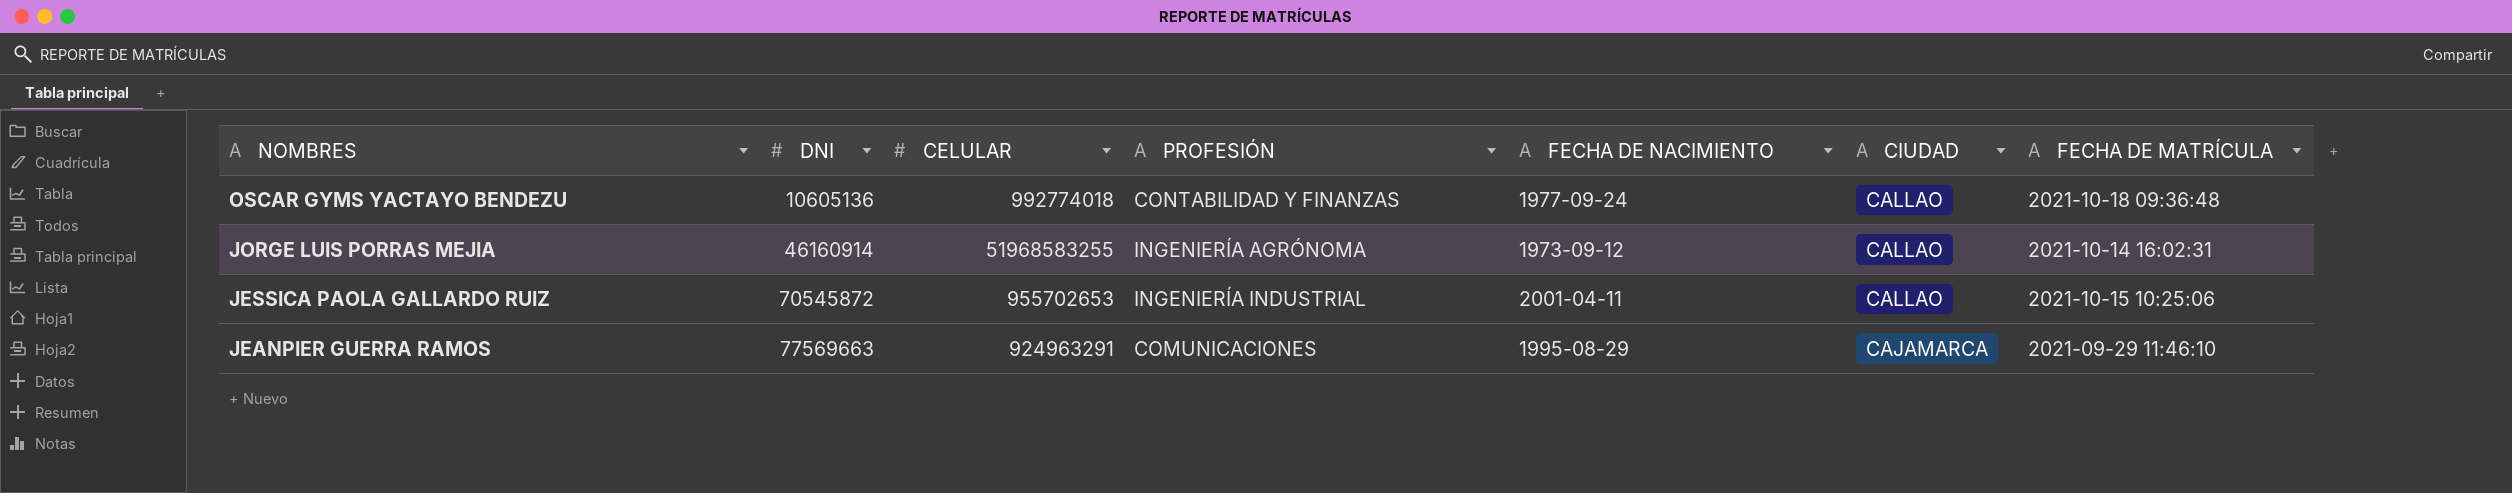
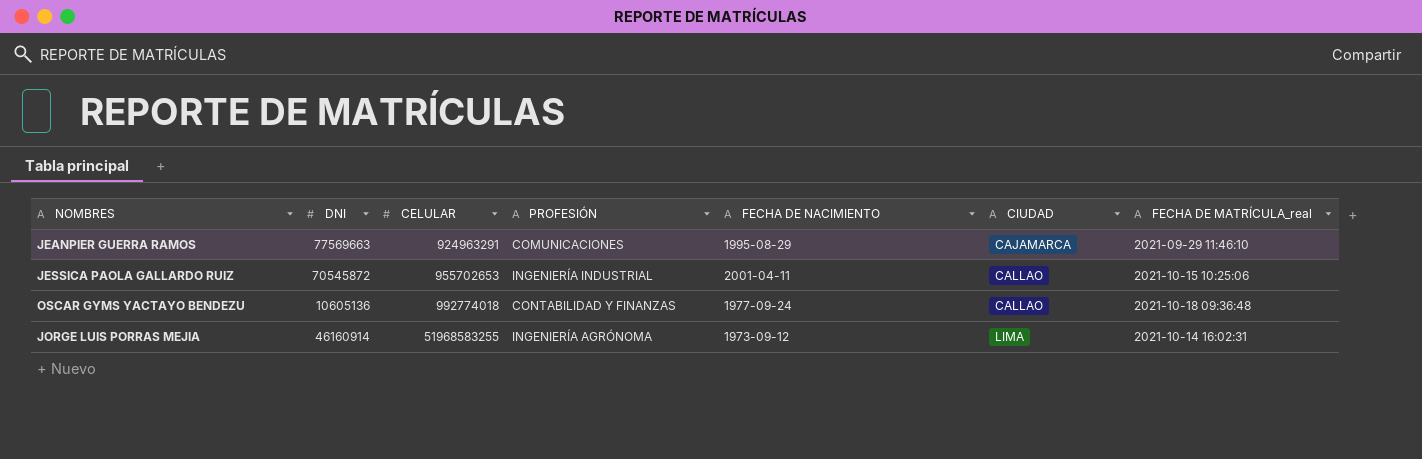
row order: NOMBRES descending -> CELULAR ascending
column name: FECHA DE MATRÍCULA -> FECHA DE MATRÍCULA_real
JORGE LUIS PORRAS MEJIA | CIUDAD: CALLAO -> LIMA

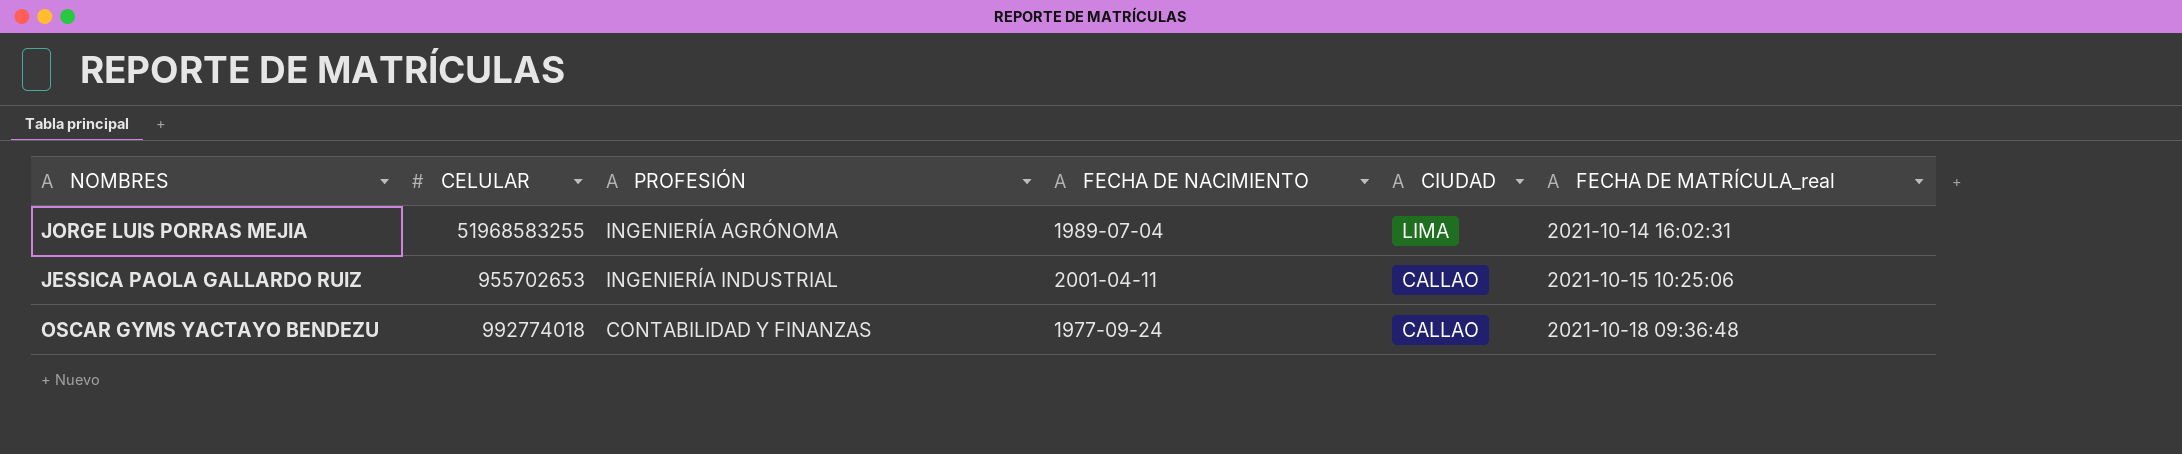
row order: CELULAR ascending -> CIUDAD descending
column DNI | position: 2 -> none
row JEANPIER GUERRA RAMOS: 77569663 | 924963291 | COMUNICACIONES | 1995-08-29 | CAJAMARCA | 2021-09-29 11:46:10 -> none
JORGE LUIS PORRAS MEJIA | FECHA DE NACIMIENTO: 1973-09-12 -> 1989-07-04

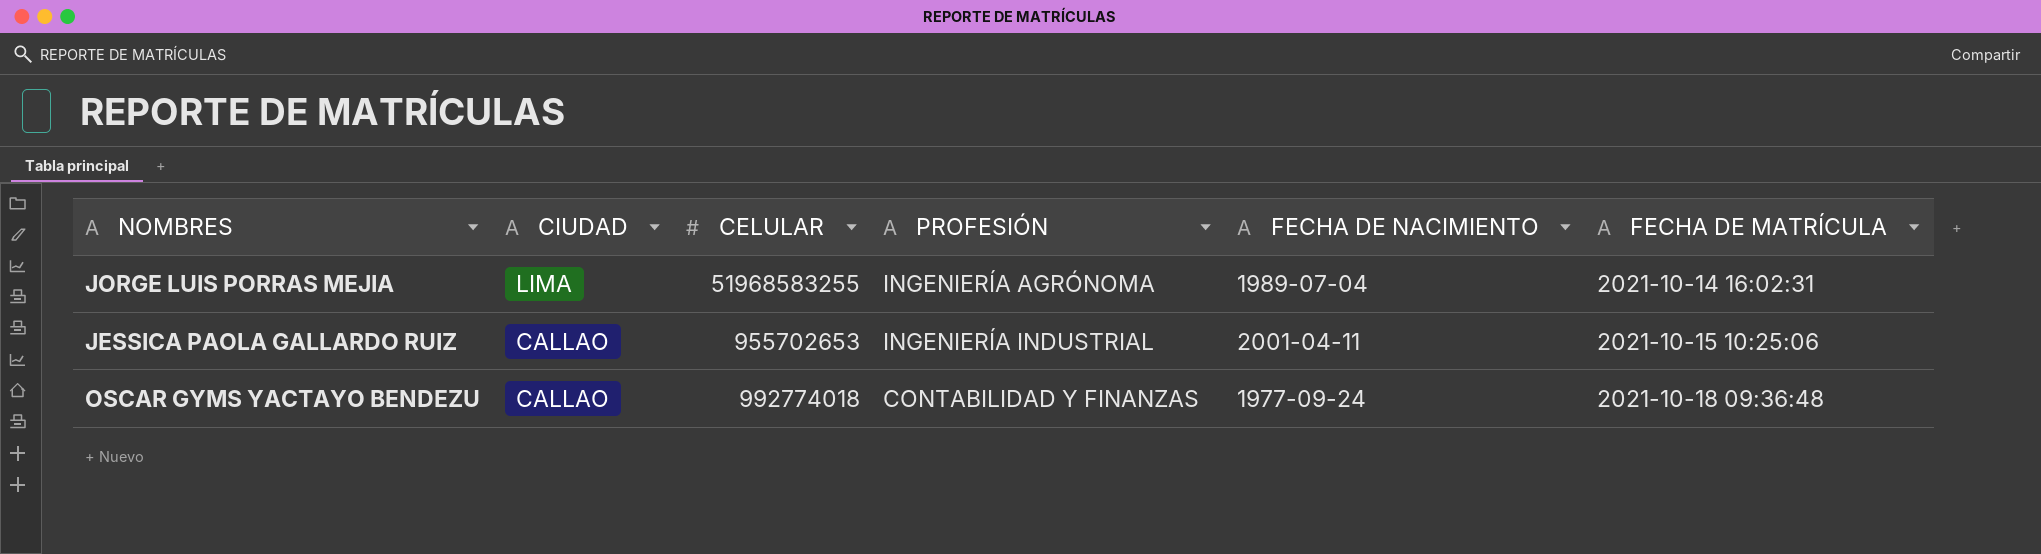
column CIUDAD | position: 5 -> 2
column name: FECHA DE MATRÍCULA_real -> FECHA DE MATRÍCULA

